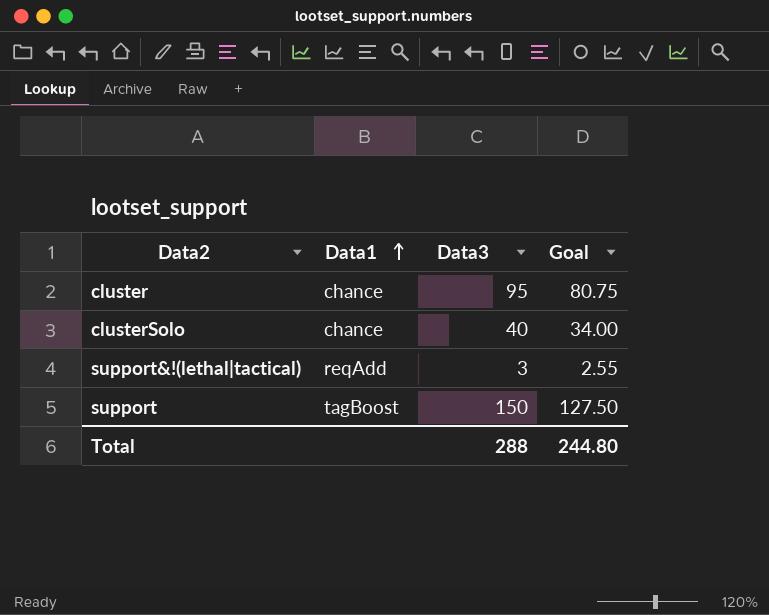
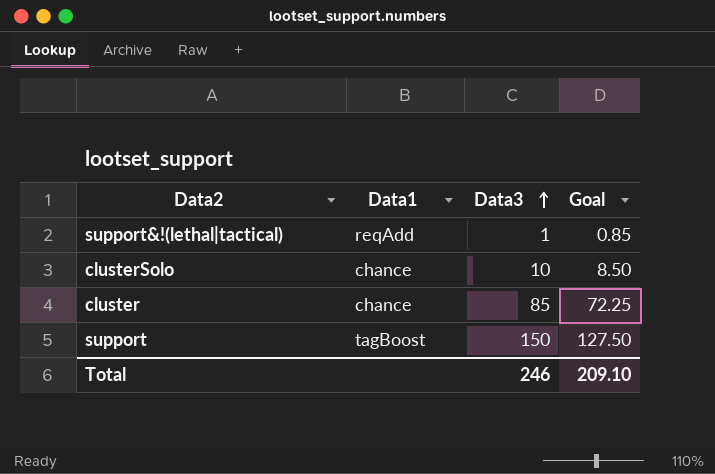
row order: Data1 ascending -> Data3 ascending
support&!(lethal|tactical) | Data3: 3 -> 1
support&!(lethal|tactical) | Goal: 2.55 -> 0.85
clusterSolo | Data3: 40 -> 10
clusterSolo | Goal: 34.00 -> 8.50
cluster | Data3: 95 -> 85
cluster | Goal: 80.75 -> 72.25
Total | Data3: 288 -> 246
Total | Goal: 244.80 -> 209.10

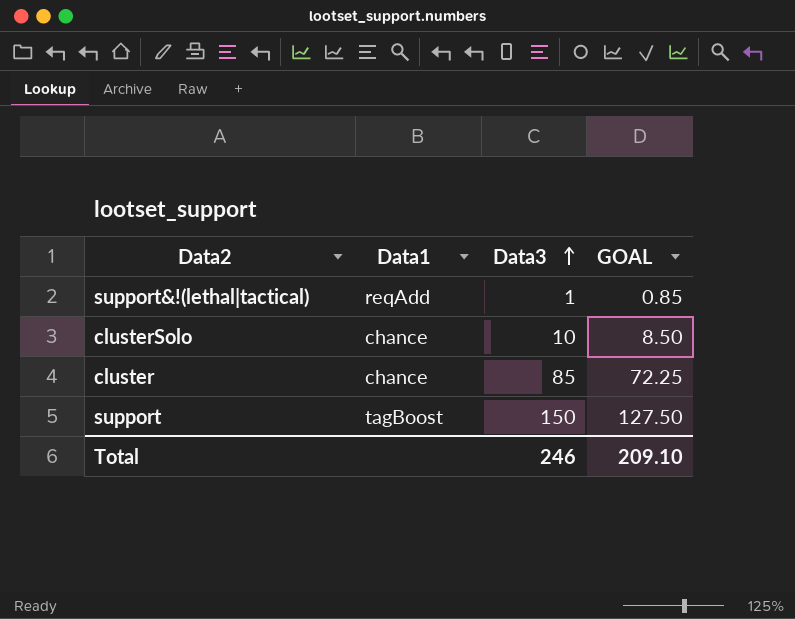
column name: Goal -> GOAL

